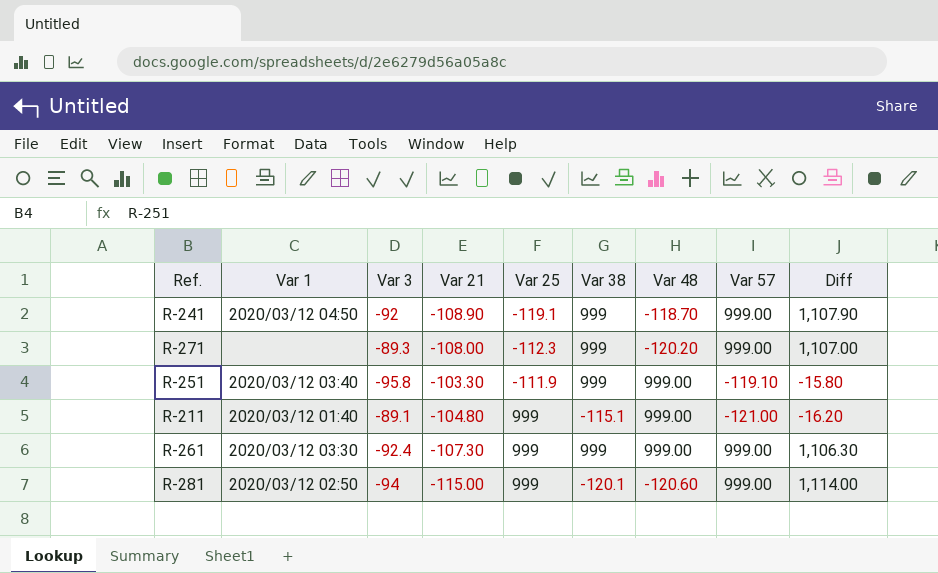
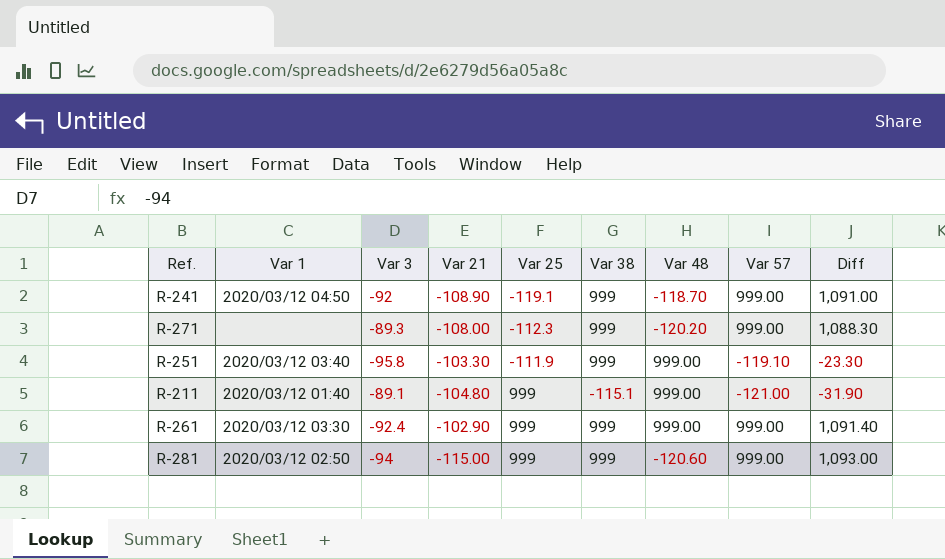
column Diff | formula: [Var 57] - [Var 21] -> [Var 57] - [Var 3]
R-261 | Var 21: -107.30 -> -102.90
R-281 | Var 38: -120.1 -> 999

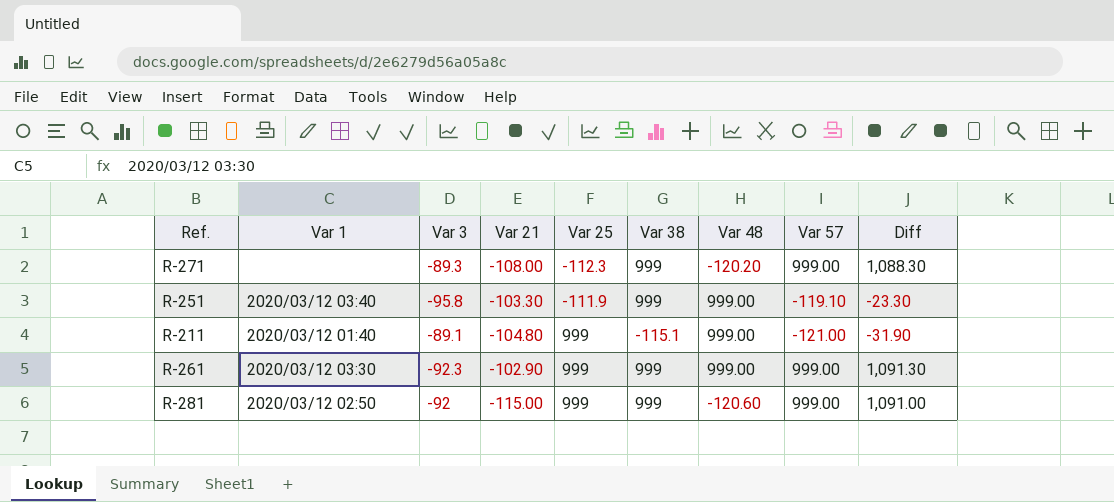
row R-241: 2020/03/12 04:50 | -92 | -108.90 | -119.1 | 999 | -118.70 | 999.00 | 1,091.00 -> none
R-261 | Var 3: -92.4 -> -92.3
R-261 | Diff: 1,091.40 -> 1,091.30
R-281 | Var 3: -94 -> -92
R-281 | Diff: 1,093.00 -> 1,091.00

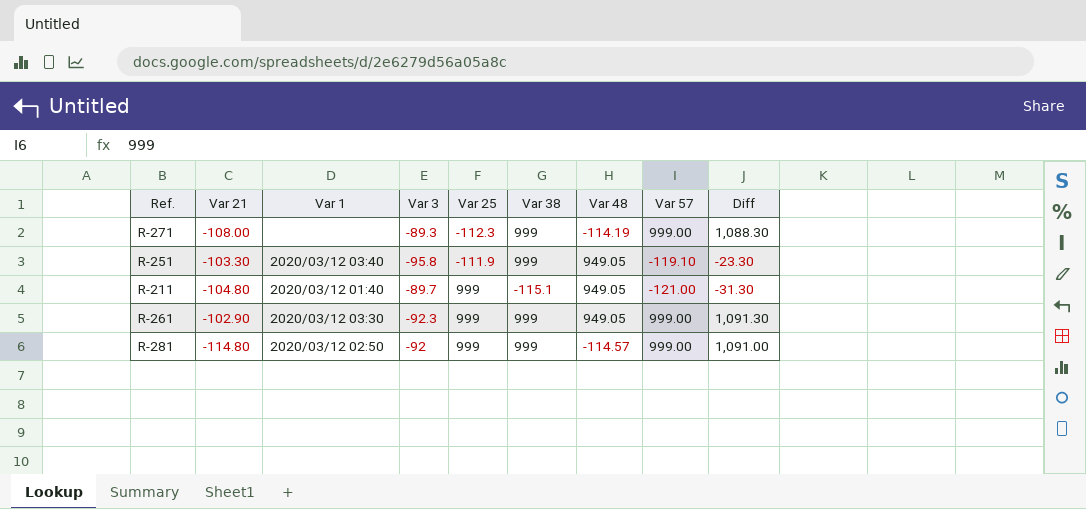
column Var 21 | position: 4 -> 2
R-271 | Var 48: -120.20 -> -114.19
R-251 | Var 48: 999.00 -> 949.05
R-211 | Var 3: -89.1 -> -89.7
R-211 | Var 48: 999.00 -> 949.05
R-211 | Diff: -31.90 -> -31.30
R-261 | Var 48: 999.00 -> 949.05
R-281 | Var 21: -115.00 -> -114.80
R-281 | Var 48: -120.60 -> -114.57

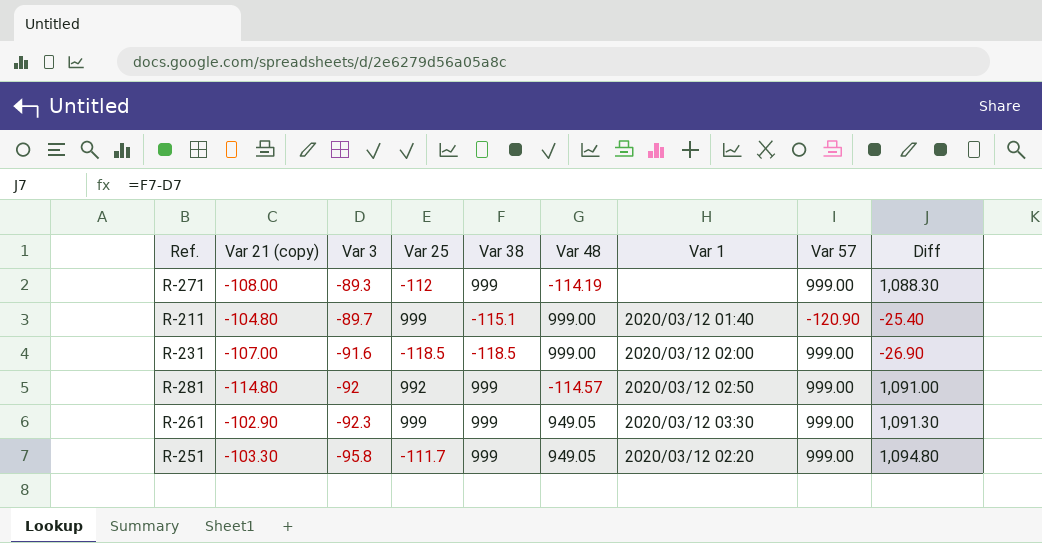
row order: Var 25 ascending -> Var 3 descending
column name: Var 21 -> Var 21 (copy)
column Var 1 | position: 3 -> 7
column Diff | formula: [Var 57] - [Var 3] -> [Var 38] - [Var 3]
R-271 | Var 25: -112.3 -> -112
R-211 | Var 48: 949.05 -> 999.00
R-211 | Var 57: -121.00 -> -120.90
row R-231: none -> -107.00 | -91.6 | -118.5 | -118.5 | 999.00 | 2020/03/12 02:00 | 999.00 | -26.90
R-281 | Var 25: 999 -> 992
R-251 | Var 25: -111.9 -> -111.7
R-251 | Var 1: 2020/03/12 03:40 -> 2020/03/12 02:20
R-251 | Var 57: -119.10 -> 999.00

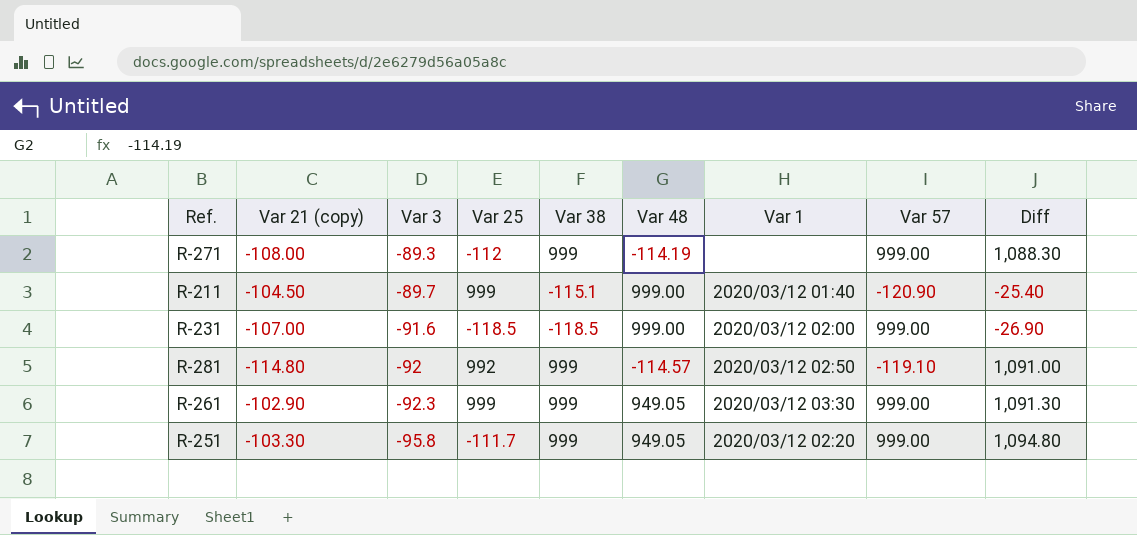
R-211 | Var 21 (copy): -104.80 -> -104.50
R-281 | Var 57: 999.00 -> -119.10

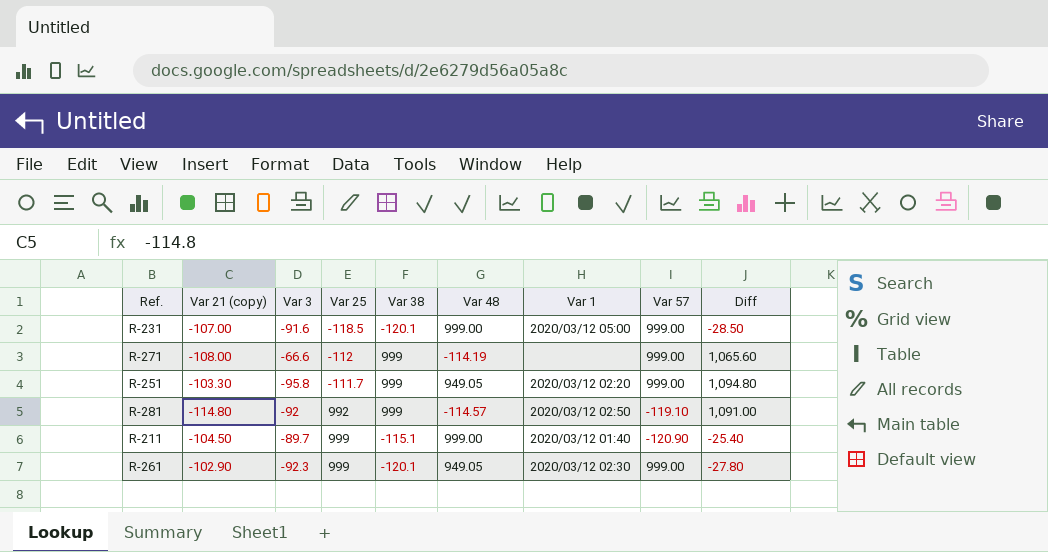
row order: Var 3 descending -> Var 25 ascending
R-231 | Var 38: -118.5 -> -120.1
R-231 | Var 1: 2020/03/12 02:00 -> 2020/03/12 05:00
R-231 | Diff: -26.90 -> -28.50
R-271 | Var 3: -89.3 -> -66.6
R-271 | Diff: 1,088.30 -> 1,065.60
R-261 | Var 38: 999 -> -120.1
R-261 | Var 1: 2020/03/12 03:30 -> 2020/03/12 02:30
R-261 | Diff: 1,091.30 -> -27.80

